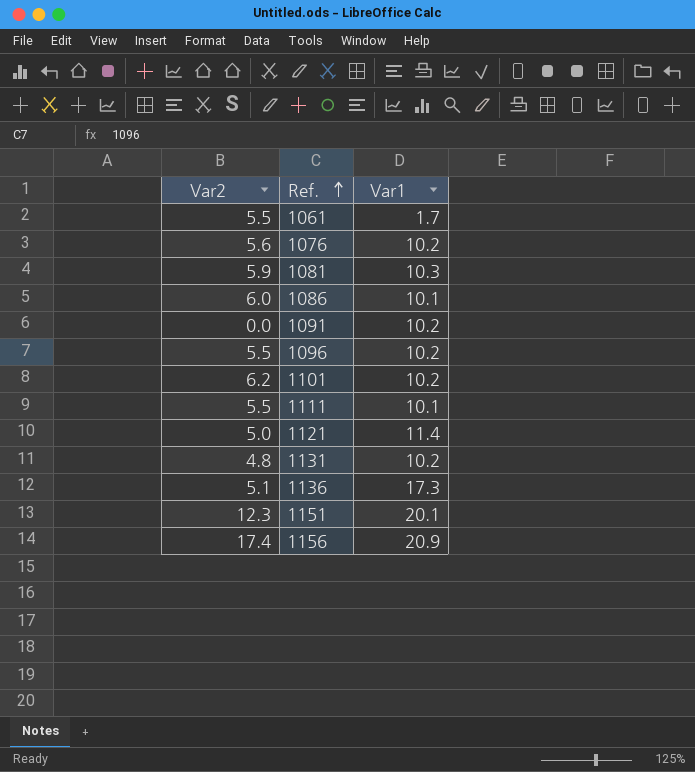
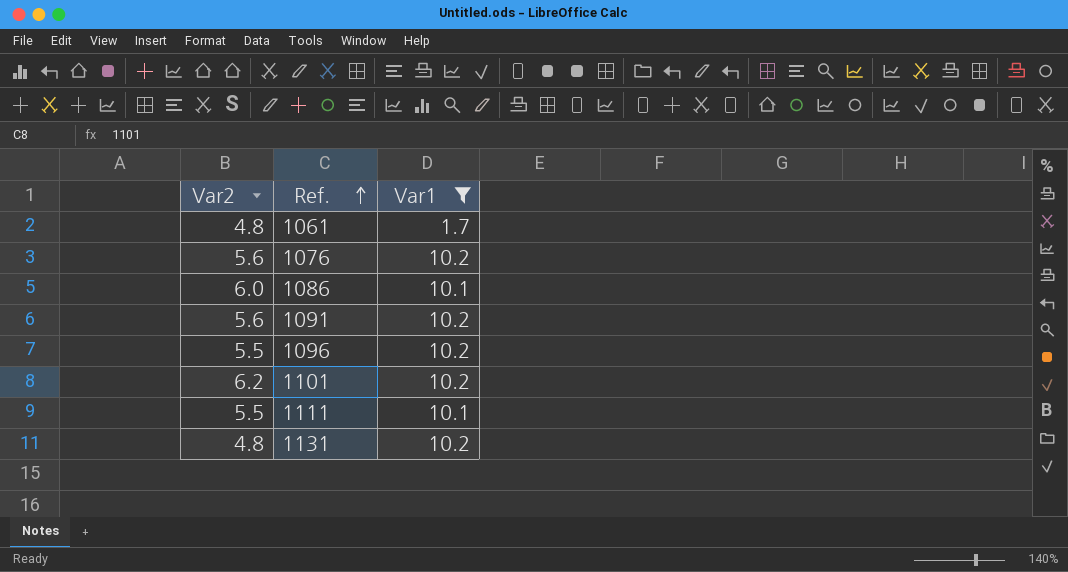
filter: none -> Var1 <= 10.2
1061 | Var2: 5.5 -> 4.8
1091 | Var2: 0.0 -> 5.6

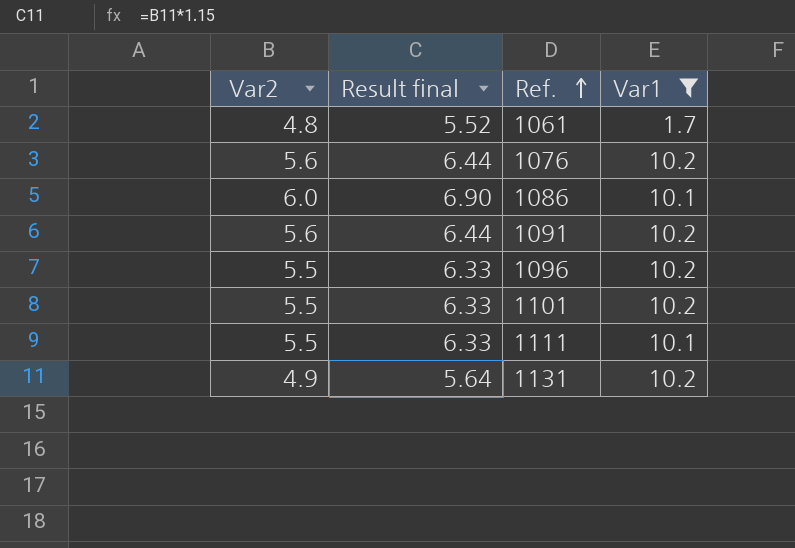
column Result final | formula: none -> [Var2] * 1.15
1101 | Var2: 6.2 -> 5.5
1131 | Var2: 4.8 -> 4.9

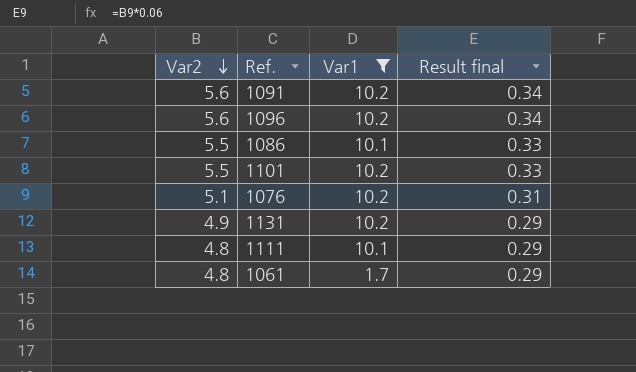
row order: Ref. ascending -> Var2 descending
column Result final | formula: [Var2] * 1.15 -> [Var2] * 0.06
column Result final | position: 2 -> 4
1096 | Var2: 5.5 -> 5.6
1086 | Var2: 6.0 -> 5.5
1076 | Var2: 5.6 -> 5.1
1111 | Var2: 5.5 -> 4.8

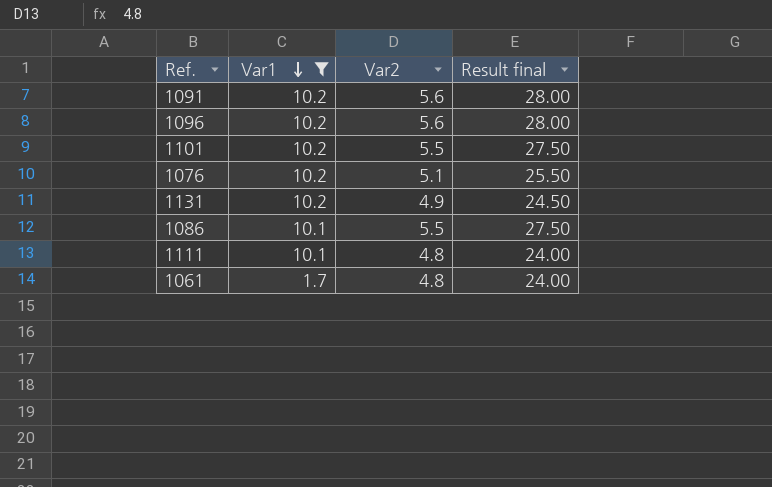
row order: Var2 descending -> Var1 descending
column Var2 | position: 1 -> 3
column Result final | formula: [Var2] * 0.06 -> [Var2] * 5

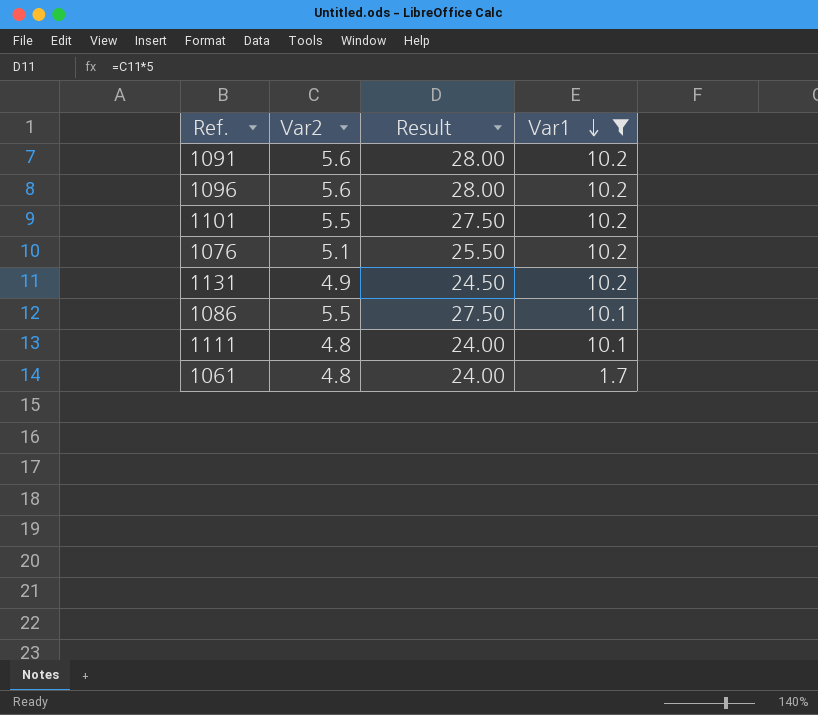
column name: Result final -> Result
column Var1 | position: 2 -> 4

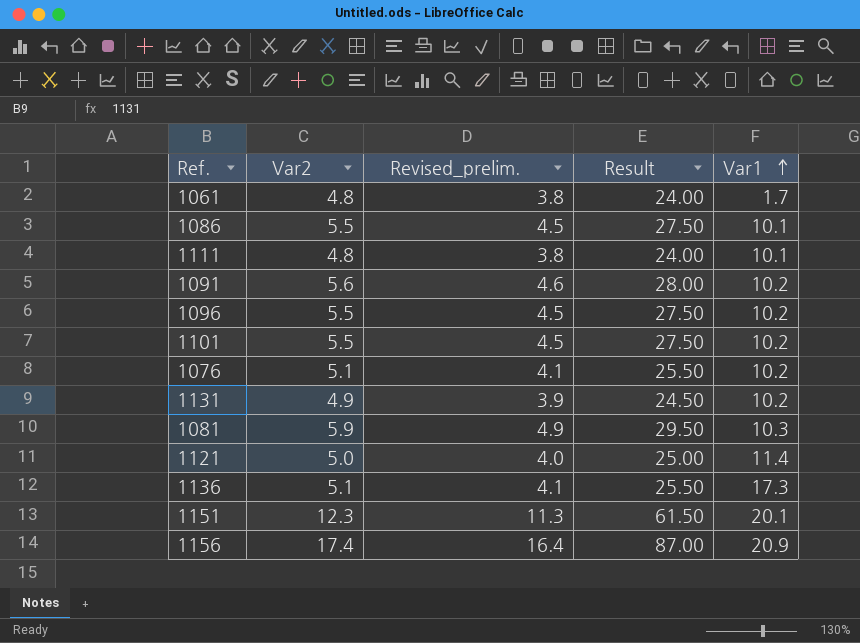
filter: Var1 <= 10.2 -> none
row order: Var1 descending -> Var1 ascending
column Revised_prelim. | formula: none -> [Var2] - 1
1096 | Var2: 5.6 -> 5.5
1096 | Result: 28.00 -> 27.50

